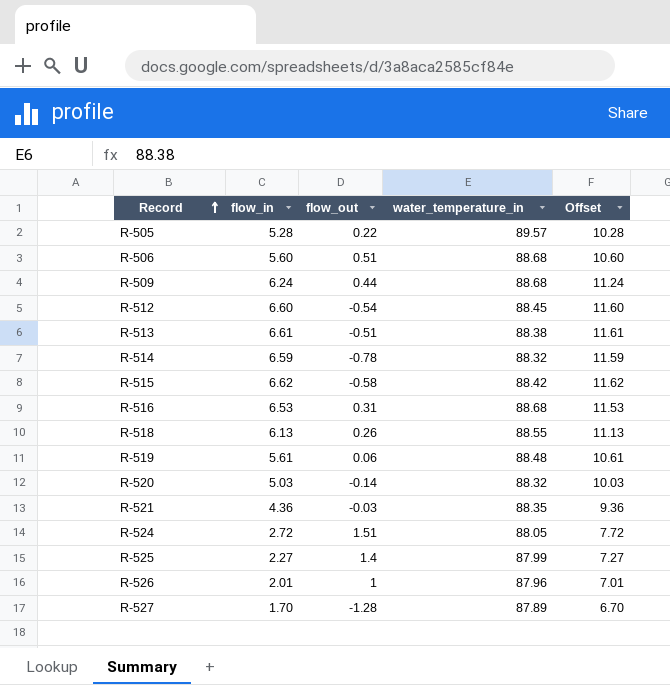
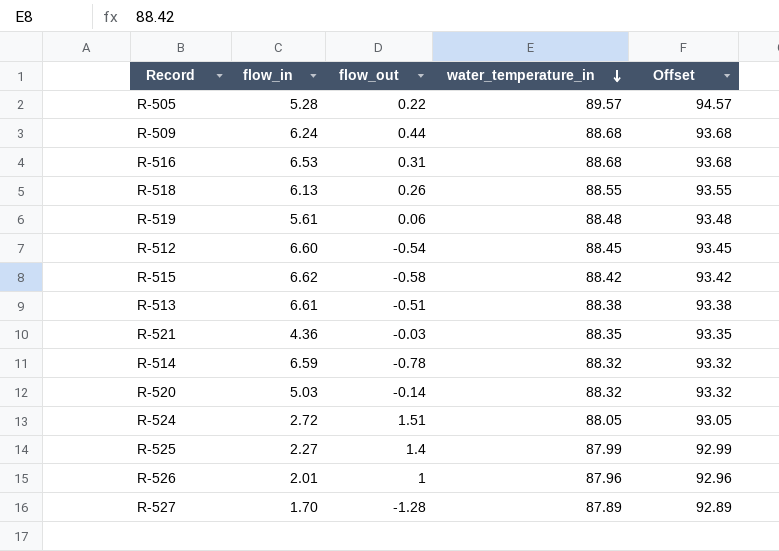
row order: Record ascending -> water_temperature_in descending
column Offset | formula: [flow_in] + 5 -> [water_temperature_in] + 5
row R-506: 5.60 | 0.51 | 88.68 | 10.60 -> none

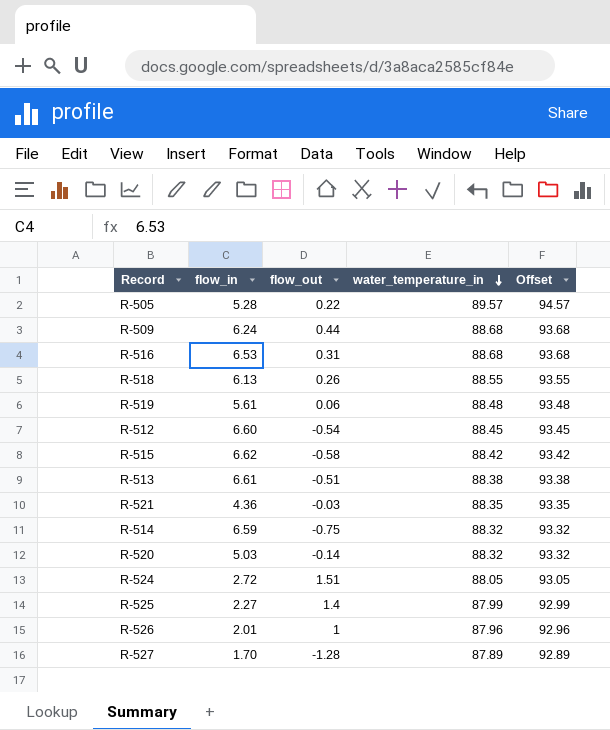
R-514 | flow_out: -0.78 -> -0.75

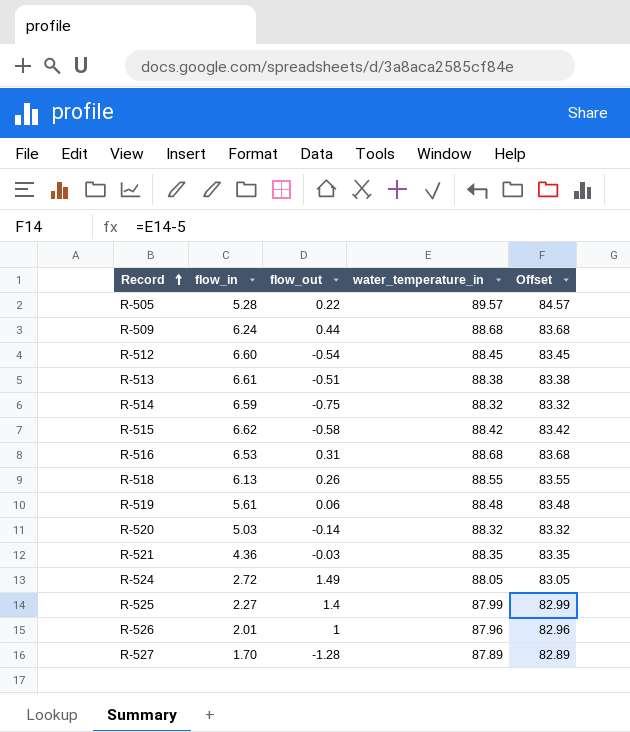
row order: water_temperature_in descending -> Record ascending
column Offset | formula: [water_temperature_in] + 5 -> [water_temperature_in] - 5
R-524 | flow_out: 1.51 -> 1.49

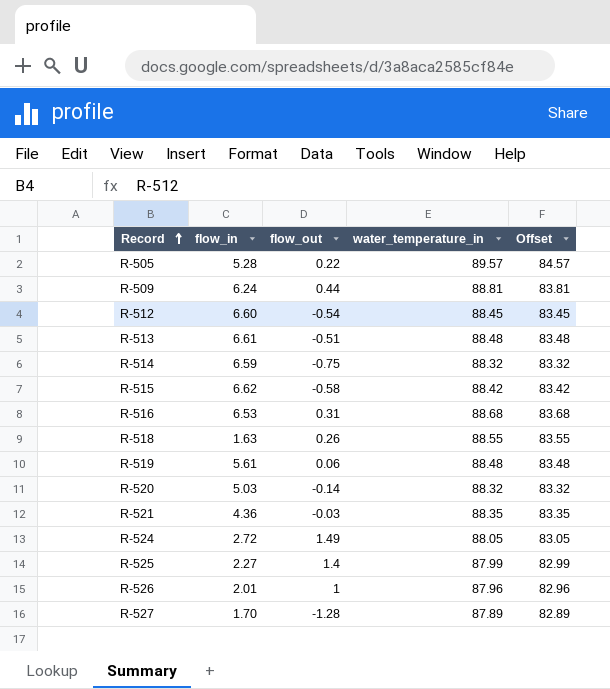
R-509 | water_temperature_in: 88.68 -> 88.81
R-509 | Offset: 83.68 -> 83.81
R-513 | water_temperature_in: 88.38 -> 88.48
R-513 | Offset: 83.38 -> 83.48
R-518 | flow_in: 6.13 -> 1.63

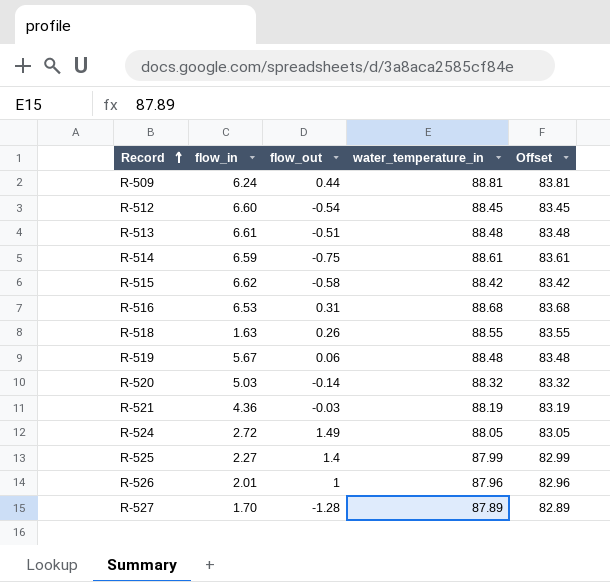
row R-505: 5.28 | 0.22 | 89.57 | 84.57 -> none
R-514 | water_temperature_in: 88.32 -> 88.61
R-514 | Offset: 83.32 -> 83.61
R-519 | flow_in: 5.61 -> 5.67
R-521 | water_temperature_in: 88.35 -> 88.19
R-521 | Offset: 83.35 -> 83.19

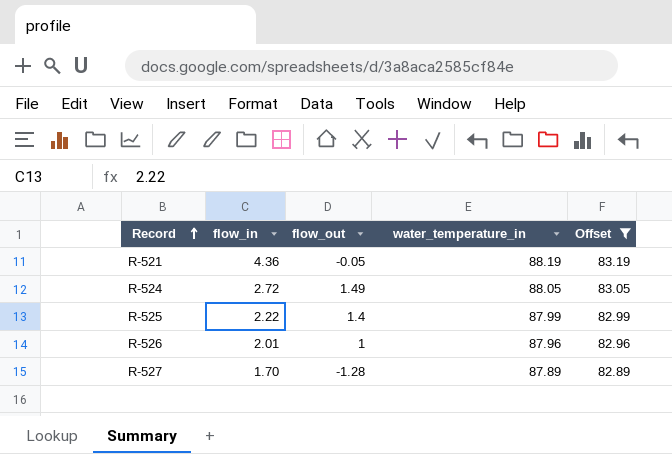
filter: none -> Offset <= 83.19
R-521 | flow_out: -0.03 -> -0.05
R-525 | flow_in: 2.27 -> 2.22

